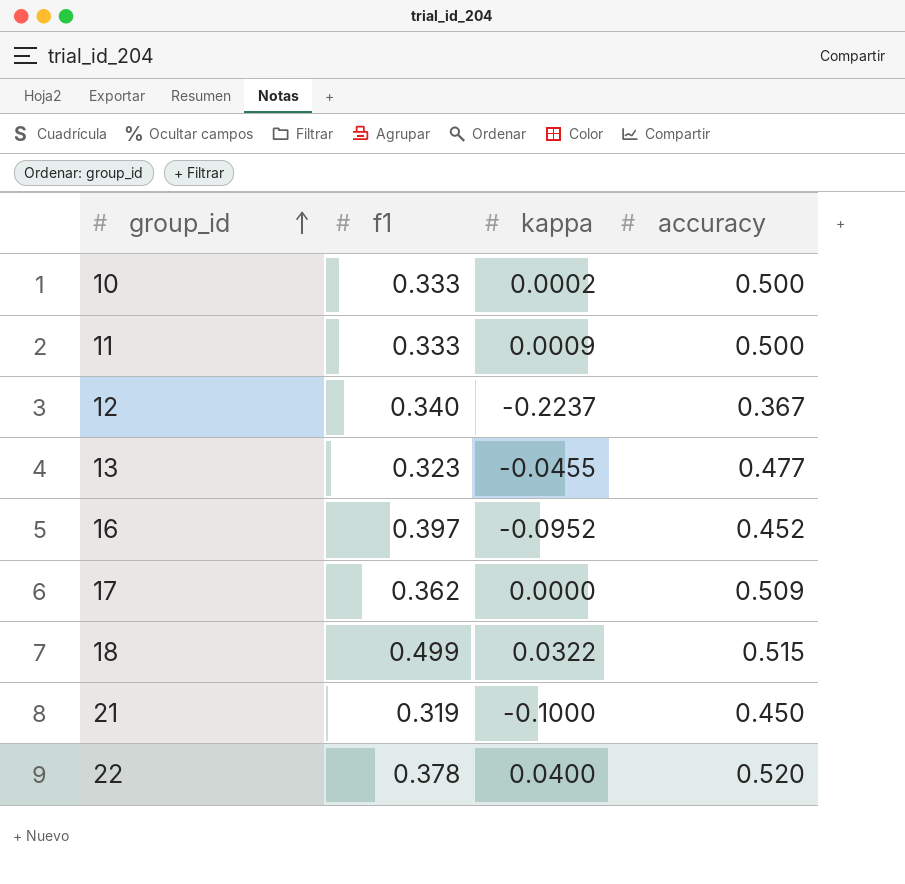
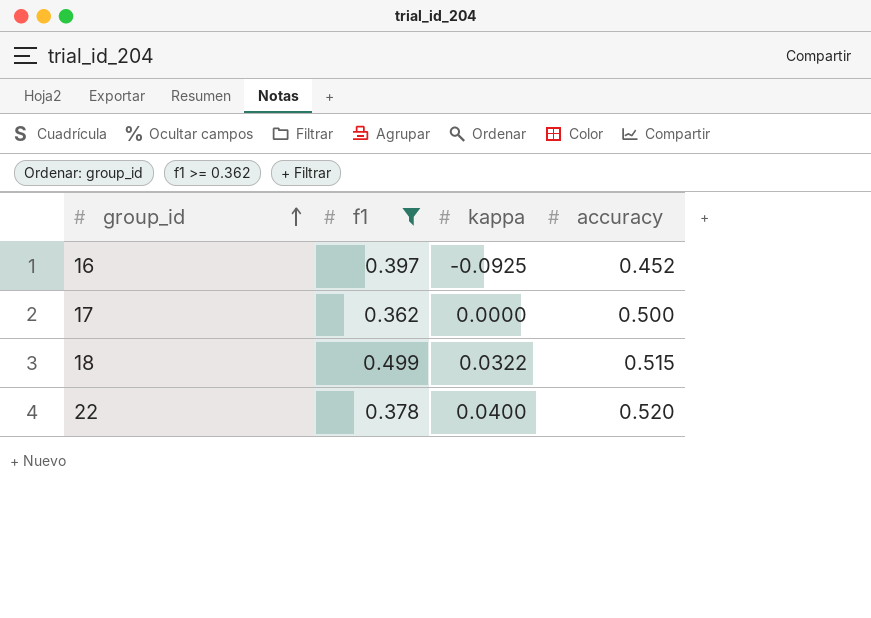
filter: none -> f1 >= 0.362
16 | kappa: -0.0952 -> -0.0925
17 | accuracy: 0.509 -> 0.500

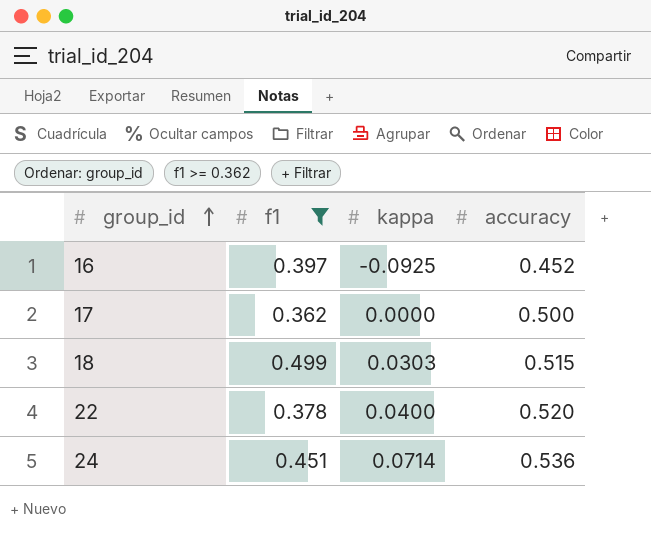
18 | kappa: 0.0322 -> 0.0303
row 24: none -> 0.451 | 0.0714 | 0.536

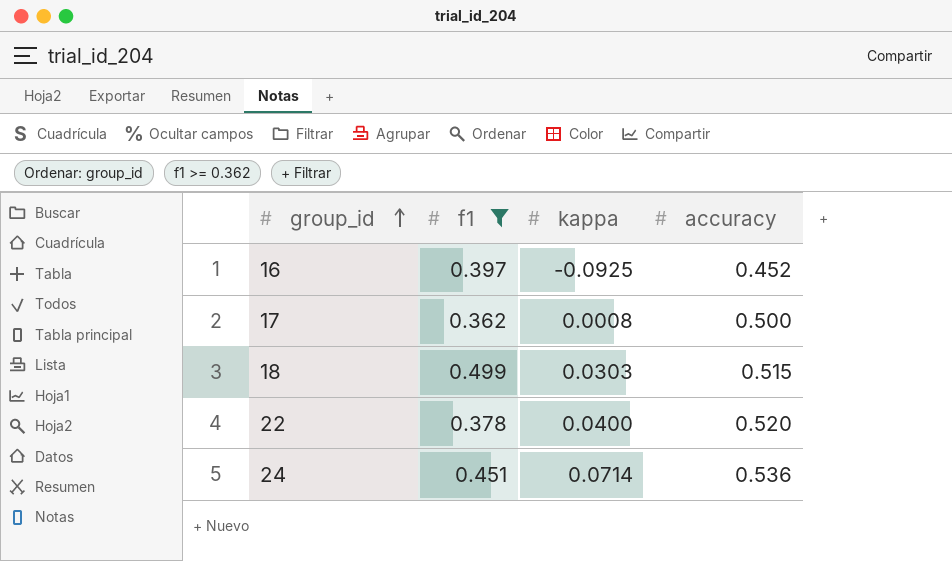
17 | kappa: 0.0000 -> 0.0008

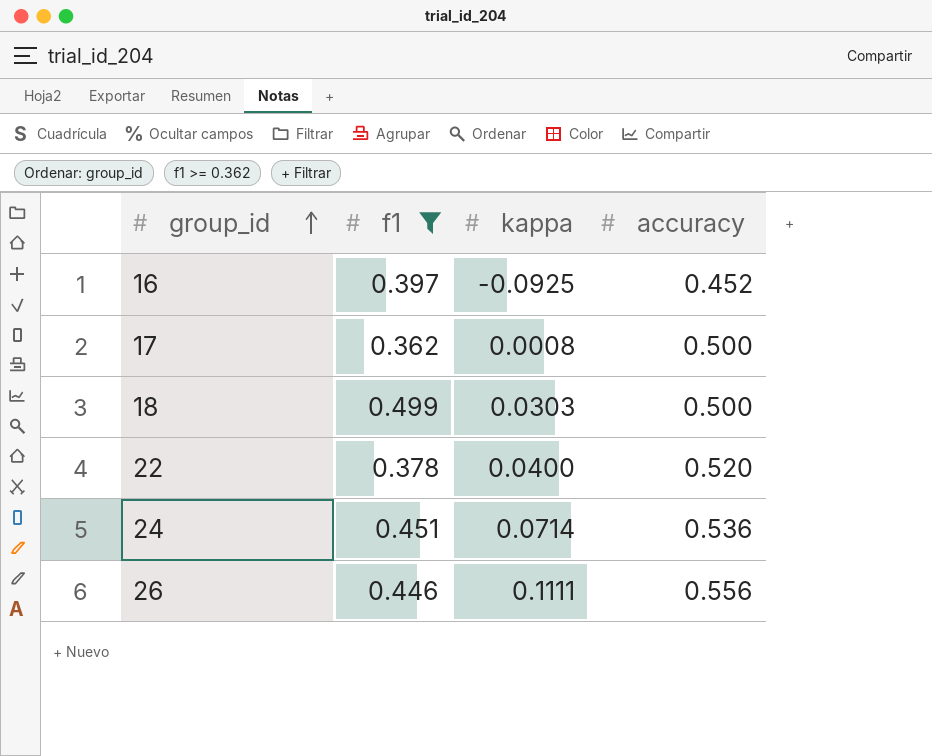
18 | accuracy: 0.515 -> 0.500
row 26: none -> 0.446 | 0.1111 | 0.556

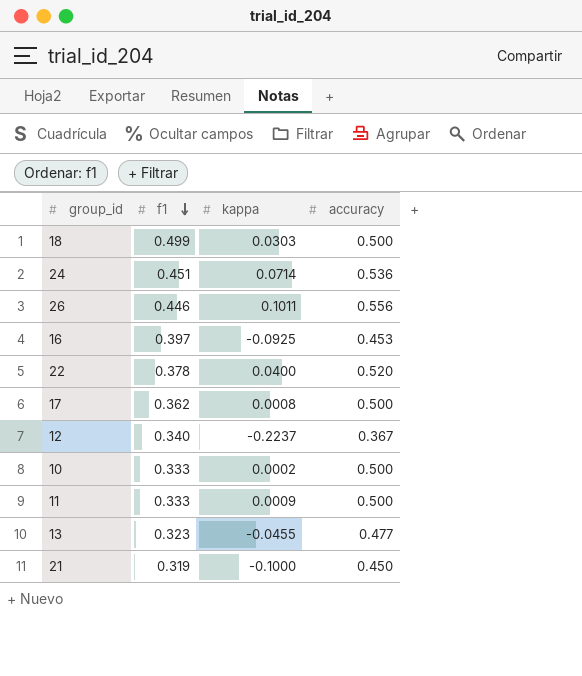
filter: f1 >= 0.362 -> none
row order: group_id ascending -> f1 descending
26 | kappa: 0.1111 -> 0.1011
16 | accuracy: 0.452 -> 0.453

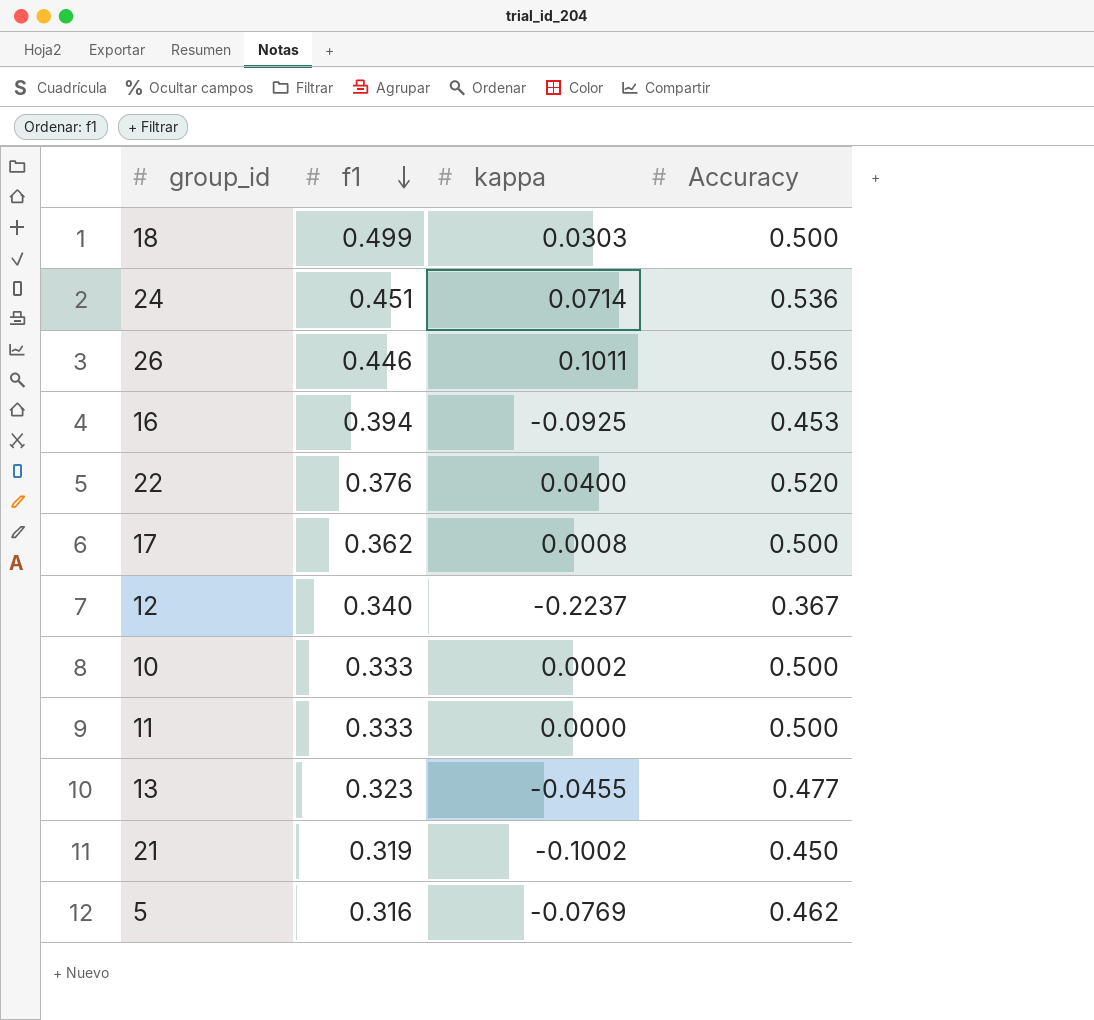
column name: accuracy -> Accuracy
16 | f1: 0.397 -> 0.394
22 | f1: 0.378 -> 0.376
11 | kappa: 0.0009 -> 0.0000
21 | kappa: -0.1000 -> -0.1002
row 5: none -> 0.316 | -0.0769 | 0.462

